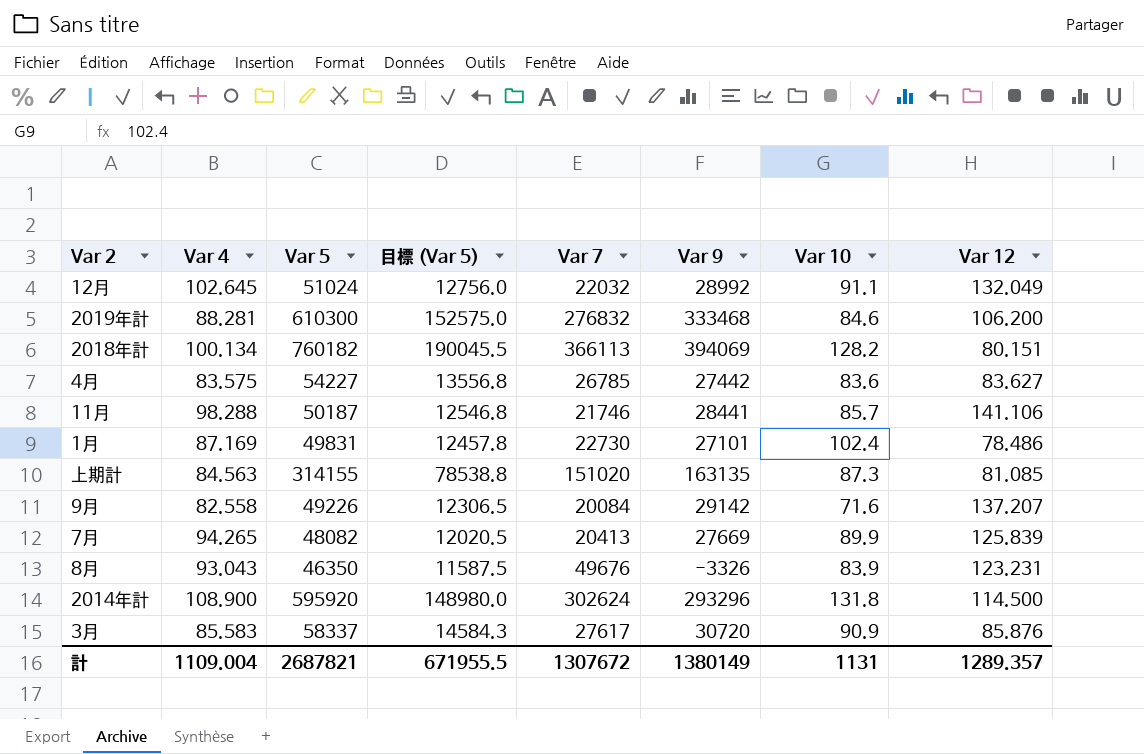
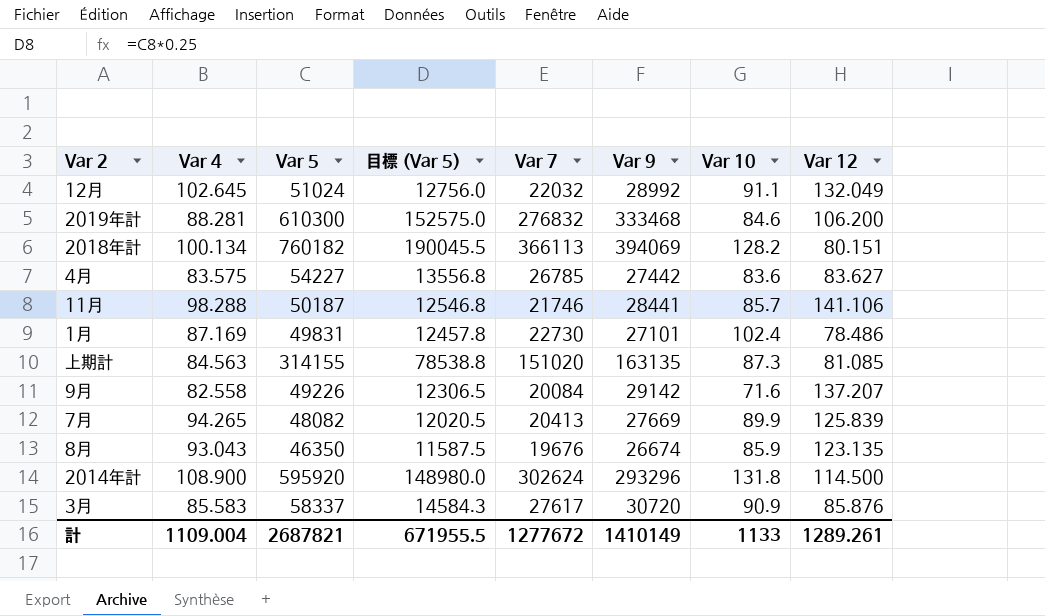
8月 | Var 7: 49676 -> 19676
8月 | Var 9: -3326 -> 26674
8月 | Var 10: 83.9 -> 85.9
8月 | Var 12: 123.231 -> 123.135
計 | Var 7: 1307672 -> 1277672
計 | Var 9: 1380149 -> 1410149
計 | Var 10: 1131 -> 1133
計 | Var 12: 1289.357 -> 1289.261

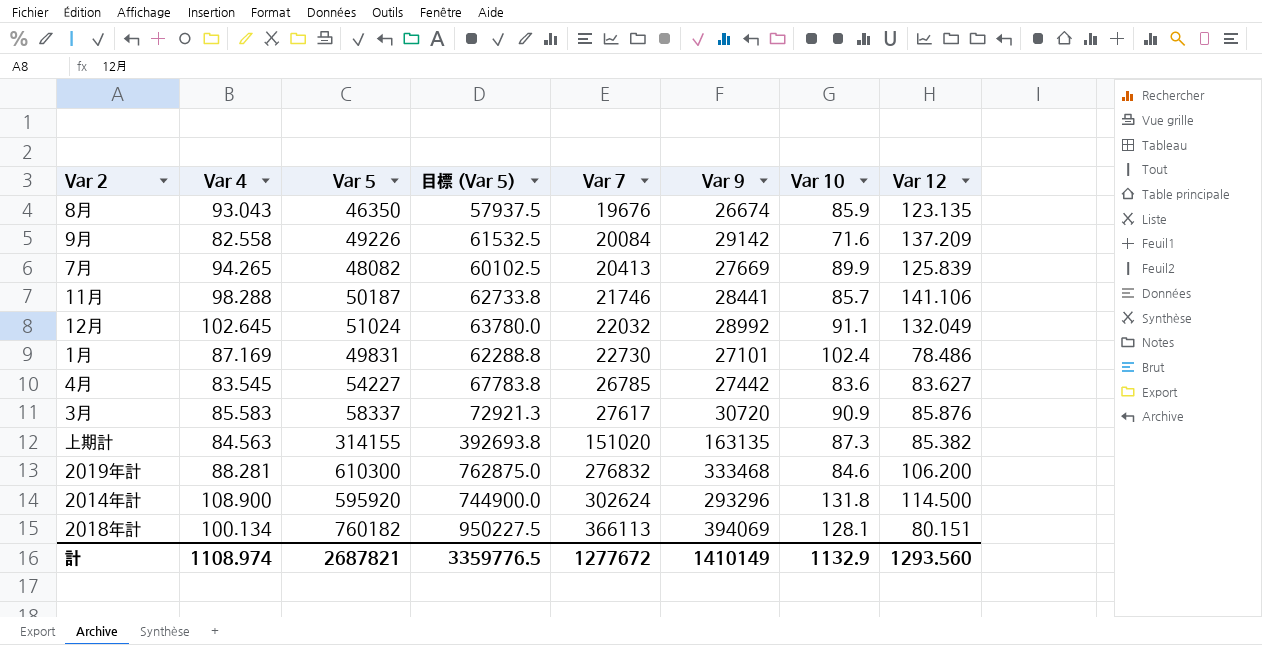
row order: none -> Var 7 ascending
column 目標 (Var 5) | formula: [Var 5] * 0.25 -> [Var 5] * 1.25
9月 | Var 12: 137.207 -> 137.209
4月 | Var 4: 83.575 -> 83.545
上期計 | Var 12: 81.085 -> 85.382
2018年計 | Var 10: 128.2 -> 128.1
計 | Var 4: 1109.004 -> 1108.974
計 | 目標 (Var 5): 671955.5 -> 3359776.5
計 | Var 10: 1133 -> 1132.9
計 | Var 12: 1289.261 -> 1293.560

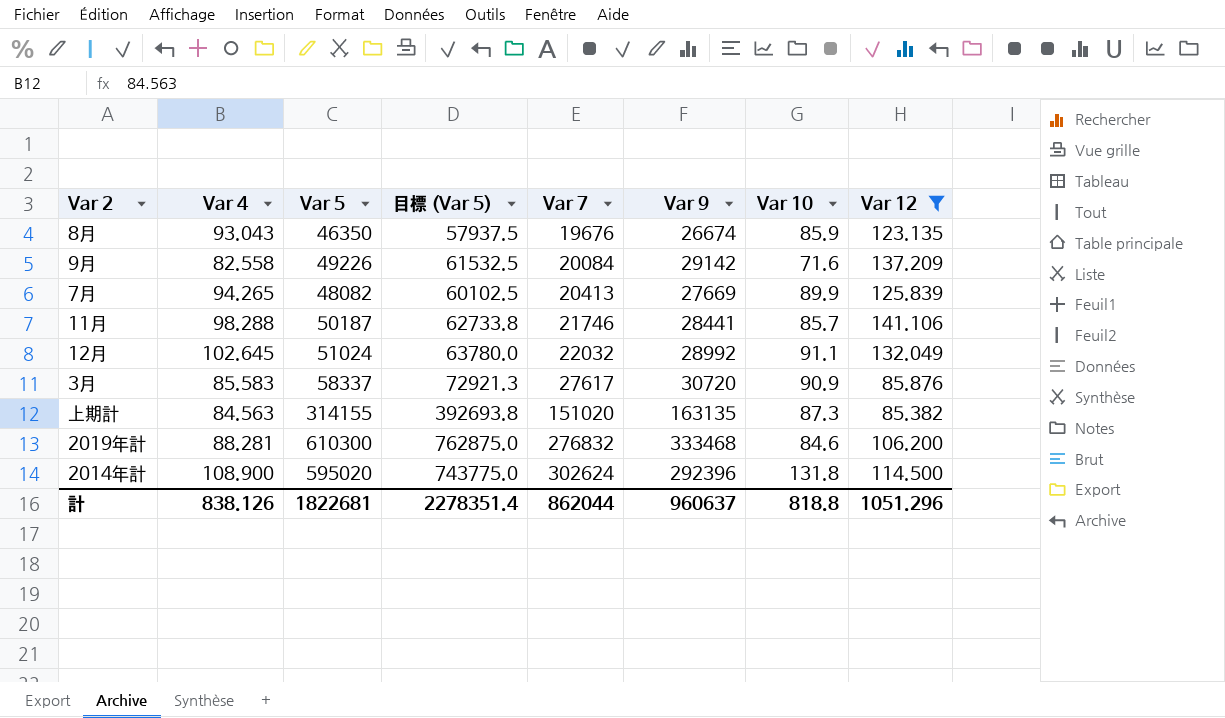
filter: none -> Var 12 >= 85.382
2014年計 | Var 5: 595920 -> 595020
2014年計 | 目標 (Var 5): 744900.0 -> 743775.0
2014年計 | Var 9: 293296 -> 292396
計 | Var 4: 1108.974 -> 838.126
計 | Var 5: 2687821 -> 1822681
計 | 目標 (Var 5): 3359776.5 -> 2278351.4
計 | Var 7: 1277672 -> 862044
計 | Var 9: 1410149 -> 960637
計 | Var 10: 1132.9 -> 818.8
計 | Var 12: 1293.560 -> 1051.296

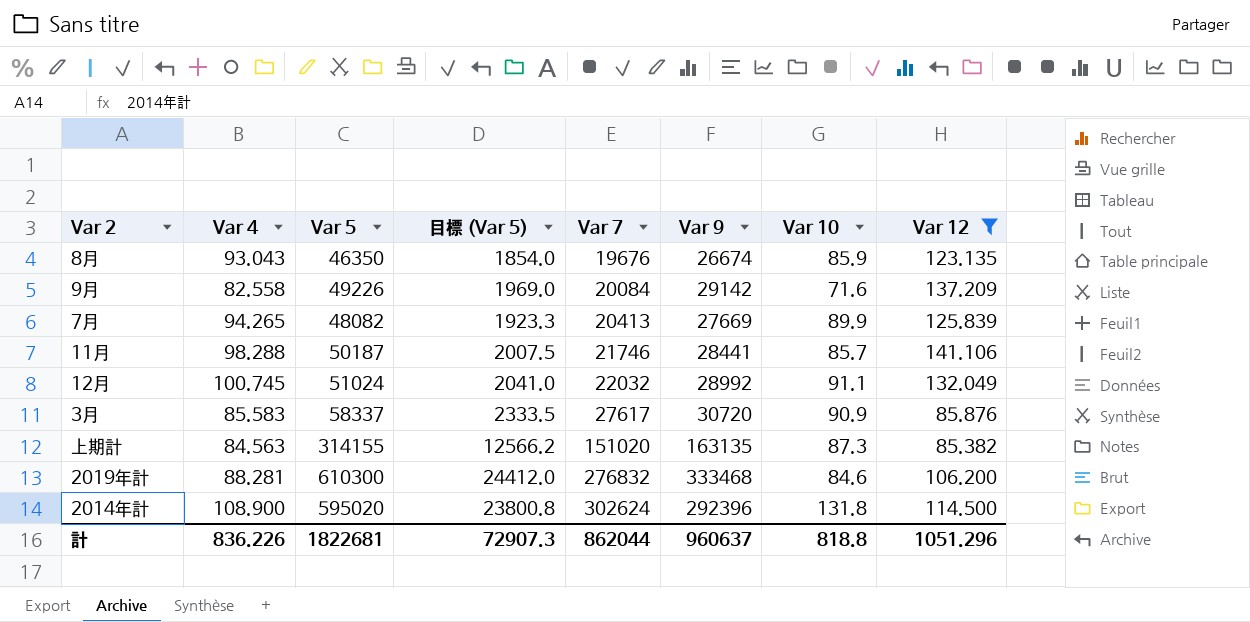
column 目標 (Var 5) | formula: [Var 5] * 1.25 -> [Var 5] * 0.04
12月 | Var 4: 102.645 -> 100.745
計 | Var 4: 838.126 -> 836.226
計 | 目標 (Var 5): 2278351.4 -> 72907.3

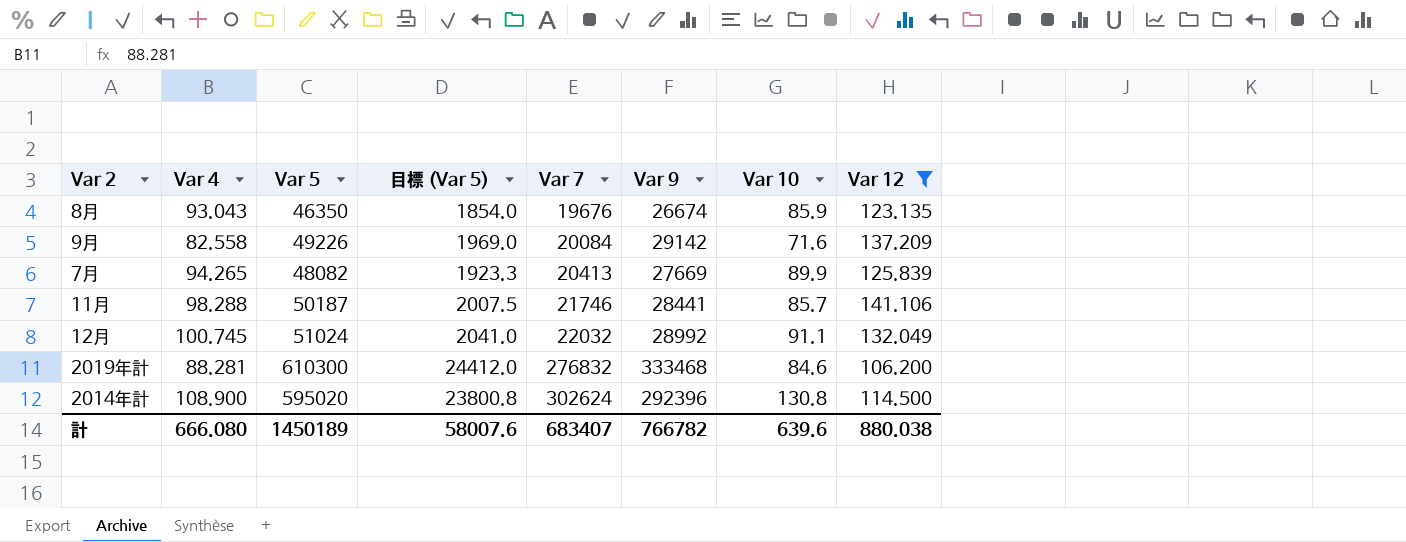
row 3月: 85.583 | 58337 | 2333.5 | 27617 | 30720 | 90.9 | 85.876 -> none
row 上期計: 84.563 | 314155 | 12566.2 | 151020 | 163135 | 87.3 | 85.382 -> none
2014年計 | Var 10: 131.8 -> 130.8
計 | Var 4: 836.226 -> 666.080
計 | Var 5: 1822681 -> 1450189
計 | 目標 (Var 5): 72907.3 -> 58007.6
計 | Var 7: 862044 -> 683407
計 | Var 9: 960637 -> 766782
計 | Var 10: 818.8 -> 639.6
計 | Var 12: 1051.296 -> 880.038

